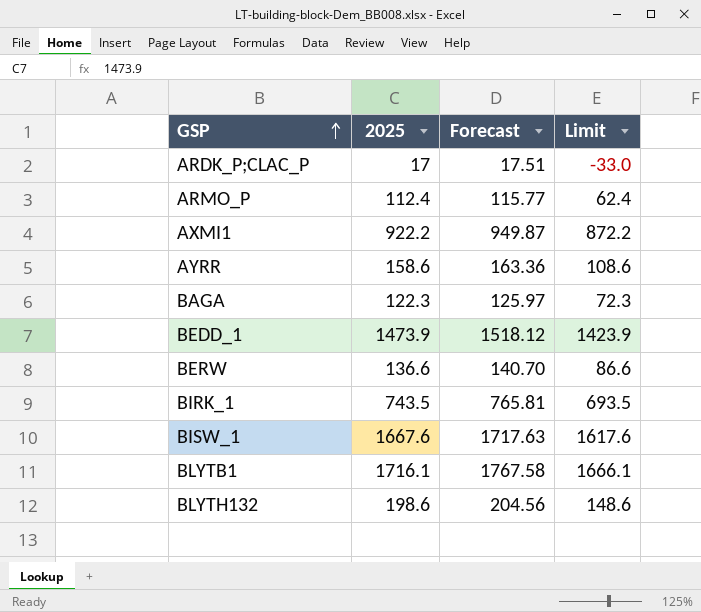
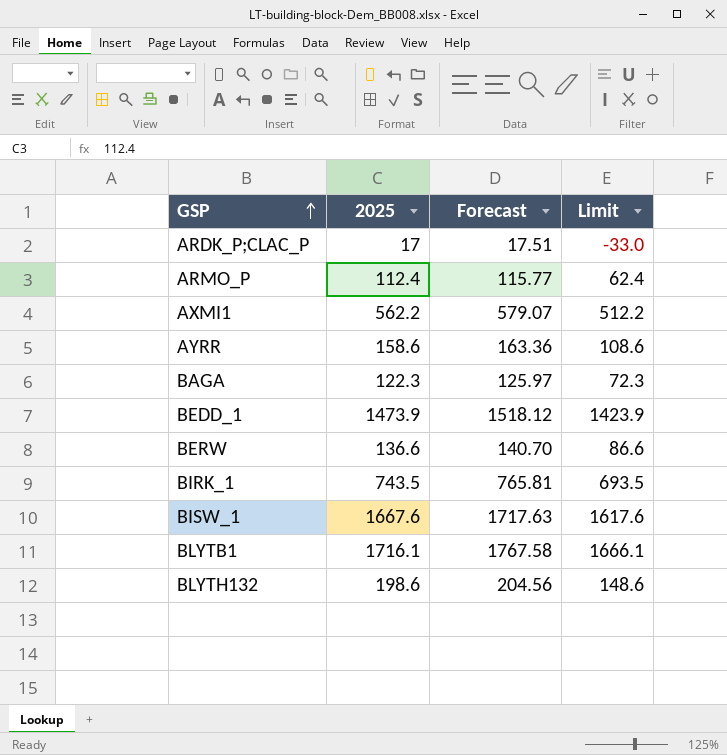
AXMI1 | 2025: 922.2 -> 562.2
AXMI1 | Forecast: 949.87 -> 579.07
AXMI1 | Limit: 872.2 -> 512.2

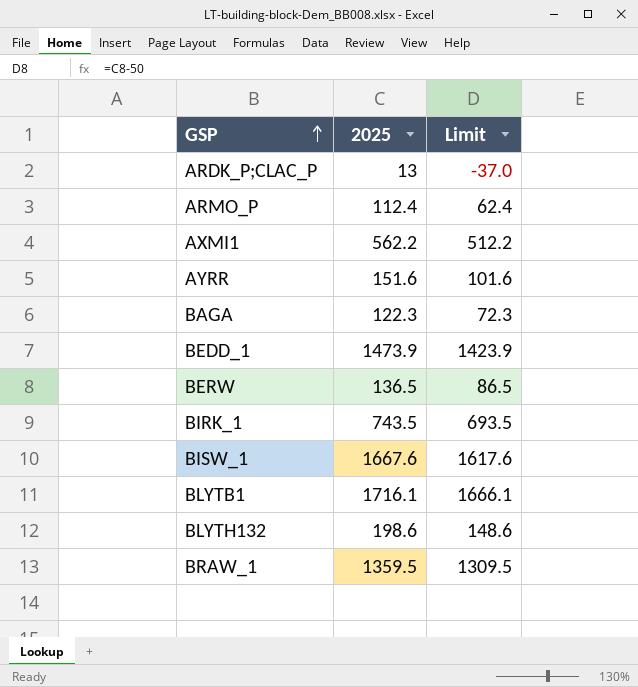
column Forecast | formula: [2025] * 1.03 -> none
ARDK_P;CLAC_P | 2025: 17 -> 13
ARDK_P;CLAC_P | Limit: -33.0 -> -37.0
AYRR | 2025: 158.6 -> 151.6
AYRR | Limit: 108.6 -> 101.6
BERW | 2025: 136.6 -> 136.5
BERW | Limit: 86.6 -> 86.5
row BRAW_1: none -> 1359.5 | 1309.5

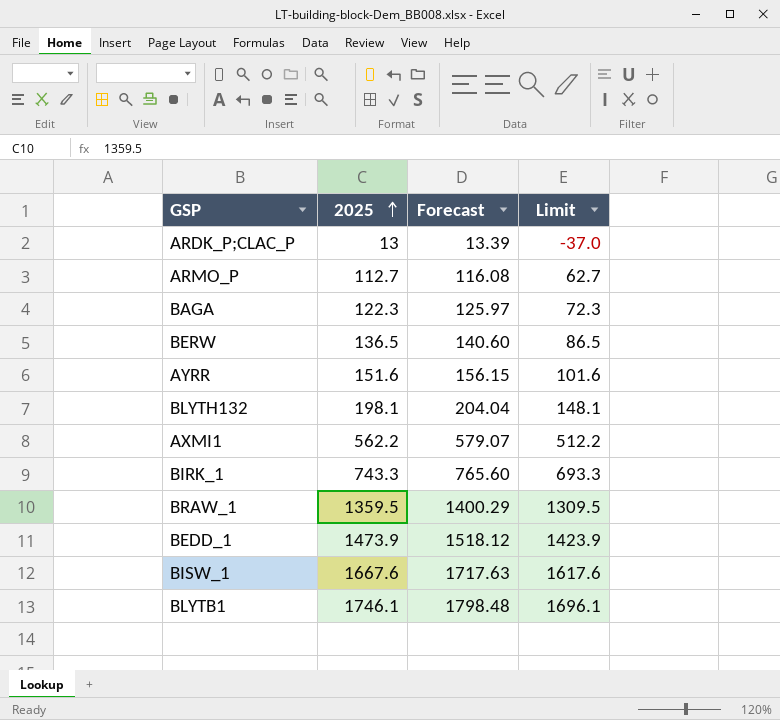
row order: GSP ascending -> 2025 ascending
column Forecast | formula: none -> [2025] * 1.03
ARMO_P | 2025: 112.4 -> 112.7
ARMO_P | Limit: 62.4 -> 62.7
BLYTH132 | 2025: 198.6 -> 198.1
BLYTH132 | Limit: 148.6 -> 148.1
BIRK_1 | 2025: 743.5 -> 743.3
BIRK_1 | Limit: 693.5 -> 693.3
BLYTB1 | 2025: 1716.1 -> 1746.1
BLYTB1 | Limit: 1666.1 -> 1696.1

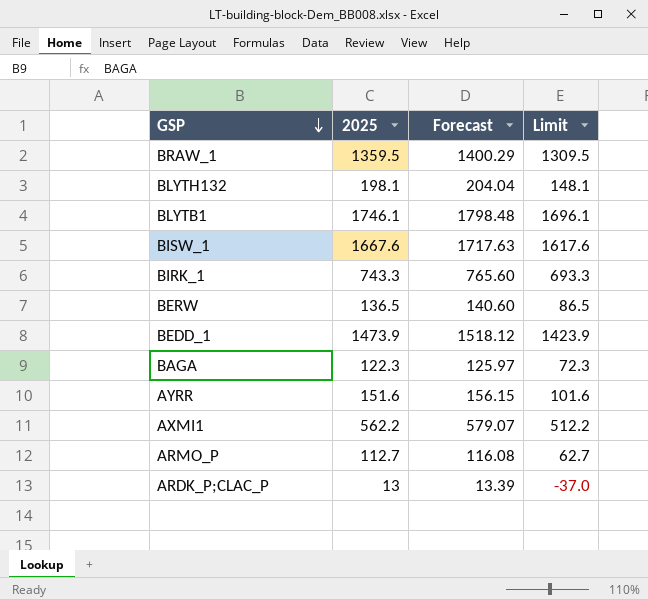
row order: 2025 ascending -> GSP descending

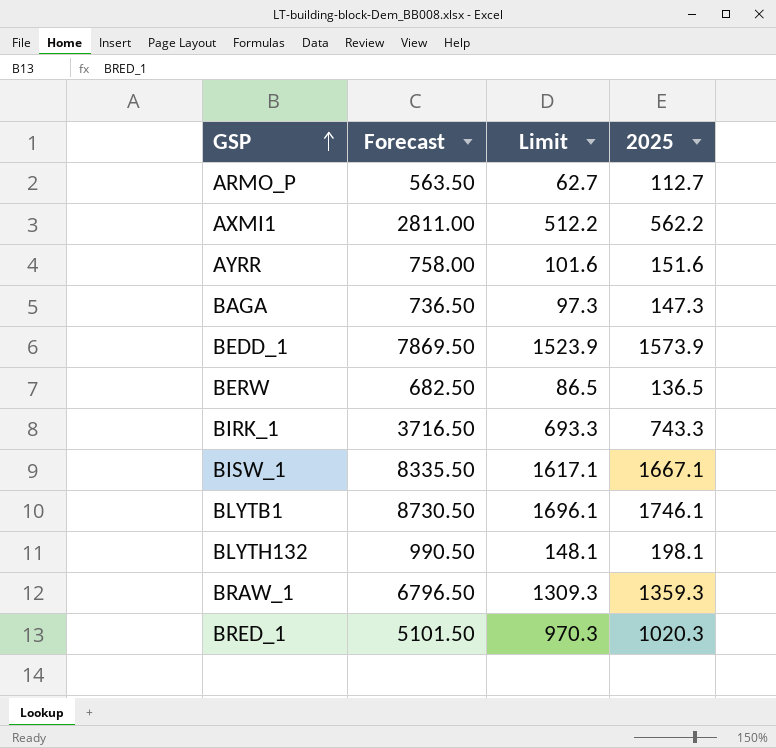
row order: GSP descending -> GSP ascending
column Forecast | formula: [2025] * 1.03 -> [2025] * 5
column 2025 | position: 2 -> 4
row ARDK_P;CLAC_P: 13 | 13.39 | -37.0 -> none
BAGA | Limit: 72.3 -> 97.3
BAGA | 2025: 122.3 -> 147.3
BEDD_1 | Limit: 1423.9 -> 1523.9
BEDD_1 | 2025: 1473.9 -> 1573.9
BISW_1 | Limit: 1617.6 -> 1617.1
BISW_1 | 2025: 1667.6 -> 1667.1
BRAW_1 | Limit: 1309.5 -> 1309.3
BRAW_1 | 2025: 1359.5 -> 1359.3
row BRED_1: none -> 5101.50 | 970.3 | 1020.3

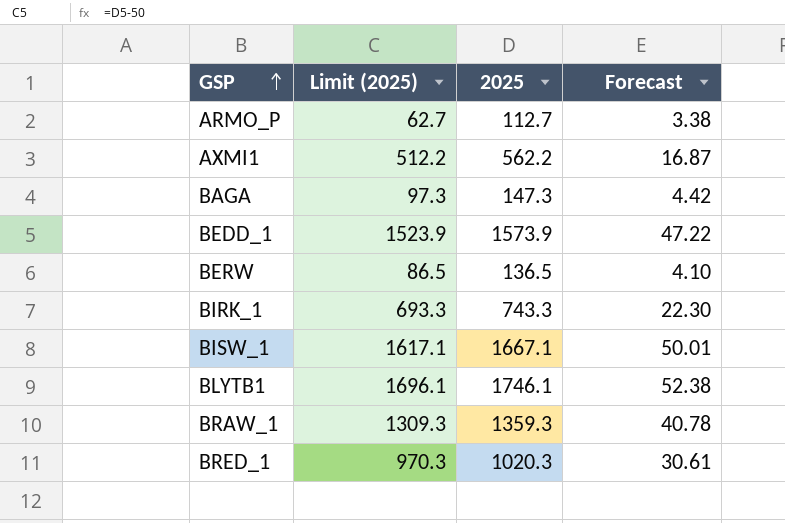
column name: Limit -> Limit (2025)
column Forecast | formula: [2025] * 5 -> [2025] * 0.03
column Forecast | position: 2 -> 4
row AYRR: 758.00 | 101.6 | 151.6 -> none
row BLYTH132: 990.50 | 148.1 | 198.1 -> none

